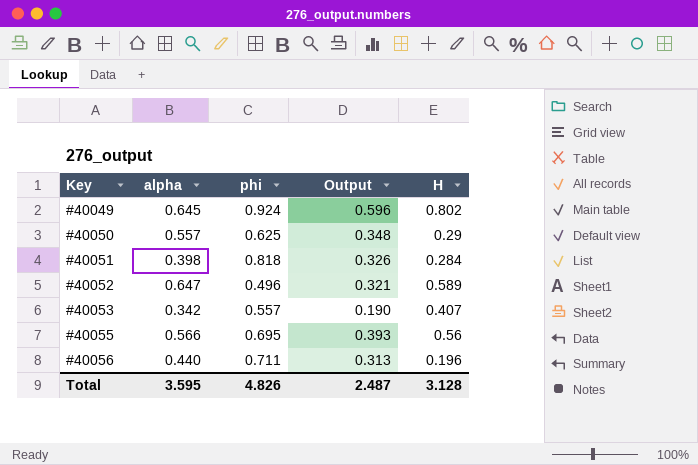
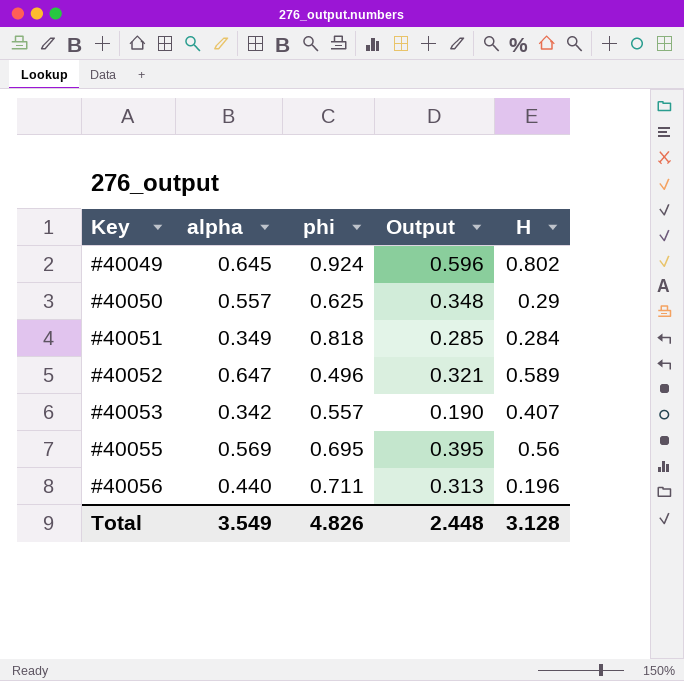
#40051 | alpha: 0.398 -> 0.349
#40051 | Output: 0.326 -> 0.285
#40055 | alpha: 0.566 -> 0.569
#40055 | Output: 0.393 -> 0.395
Total | alpha: 3.595 -> 3.549
Total | Output: 2.487 -> 2.448

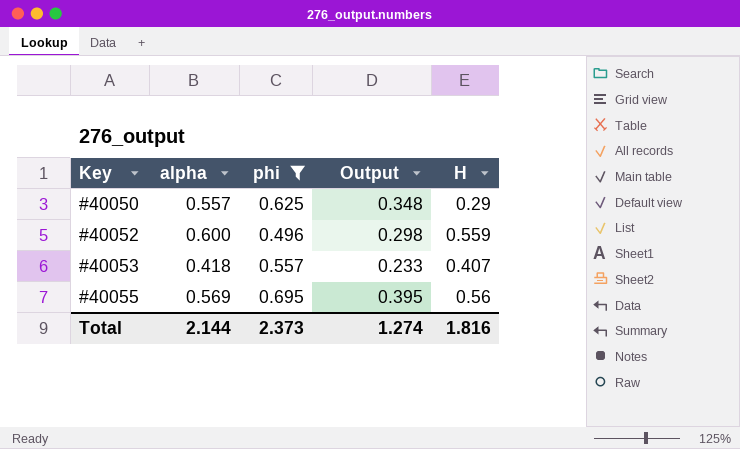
filter: none -> phi <= 0.695
#40052 | alpha: 0.647 -> 0.600
#40052 | Output: 0.321 -> 0.298
#40052 | H: 0.589 -> 0.559
#40053 | alpha: 0.342 -> 0.418
#40053 | Output: 0.190 -> 0.233
Total | alpha: 3.549 -> 2.144
Total | phi: 4.826 -> 2.373
Total | Output: 2.448 -> 1.274
Total | H: 3.128 -> 1.816

